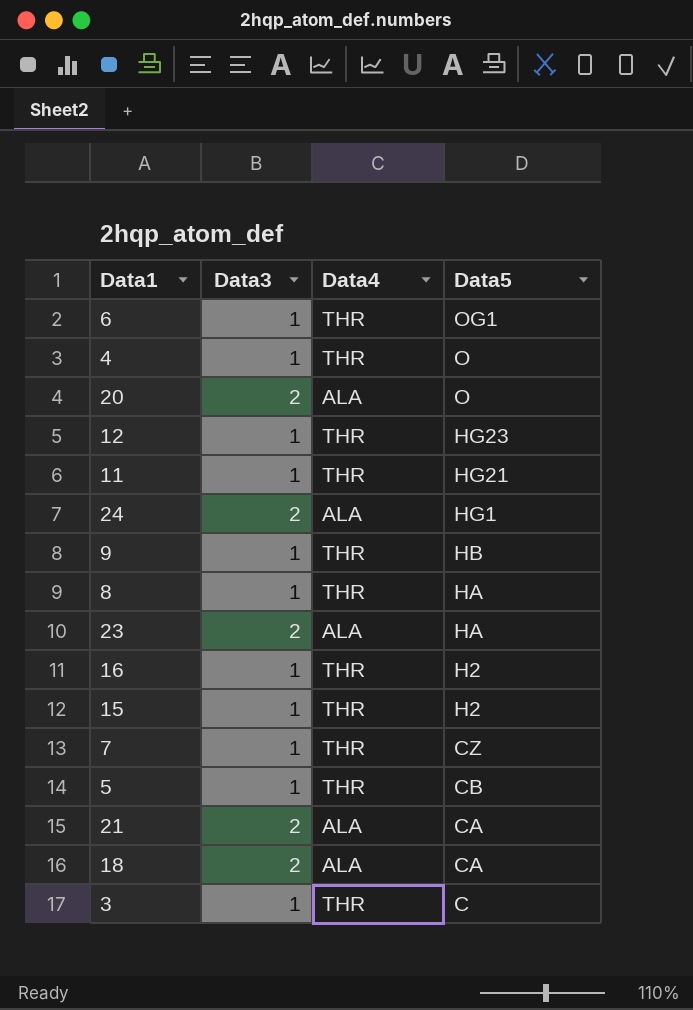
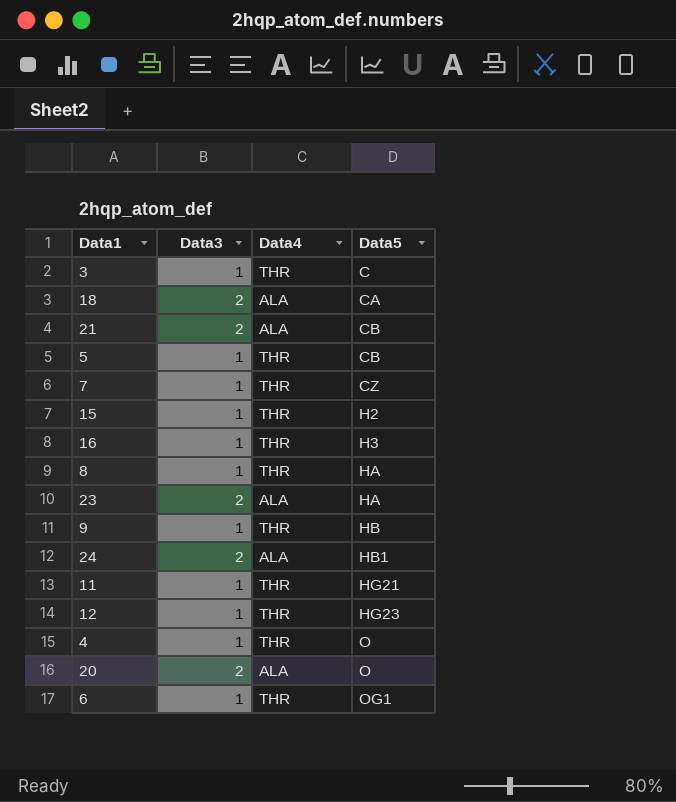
row order: Data5 descending -> Data5 ascending
21 | Data5: CA -> CB
16 | Data5: H2 -> H3
24 | Data5: HG1 -> HB1

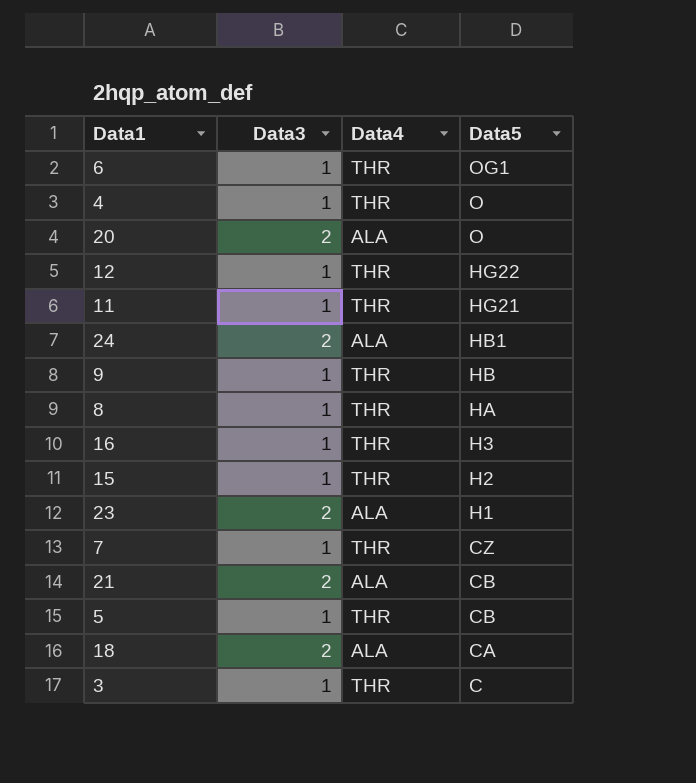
row order: Data5 ascending -> Data5 descending
12 | Data5: HG23 -> HG22
23 | Data5: HA -> H1

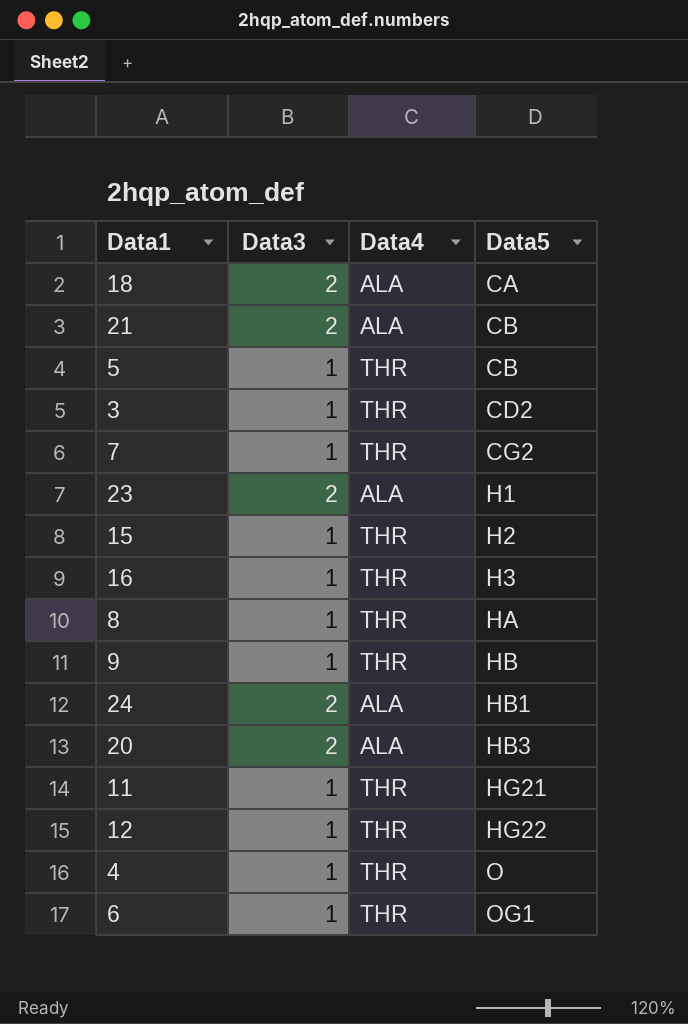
row order: Data5 descending -> Data5 ascending
3 | Data5: C -> CD2
7 | Data5: CZ -> CG2
20 | Data5: O -> HB3

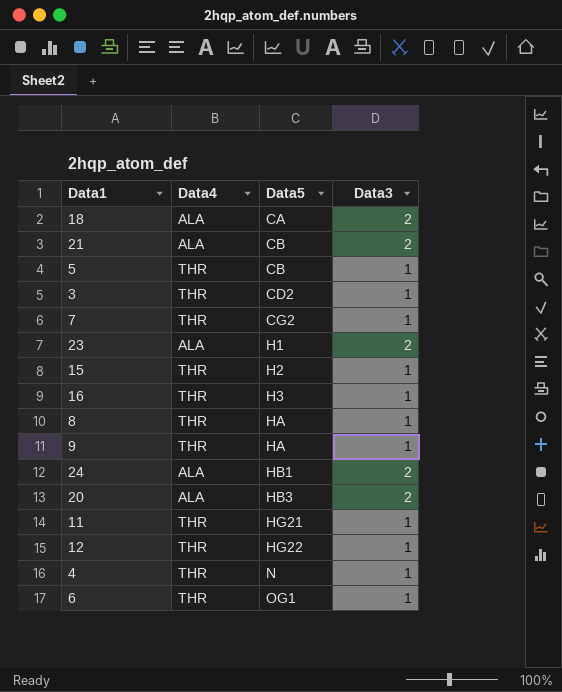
column Data3 | position: 2 -> 4
9 | Data5: HB -> HA
4 | Data5: O -> N

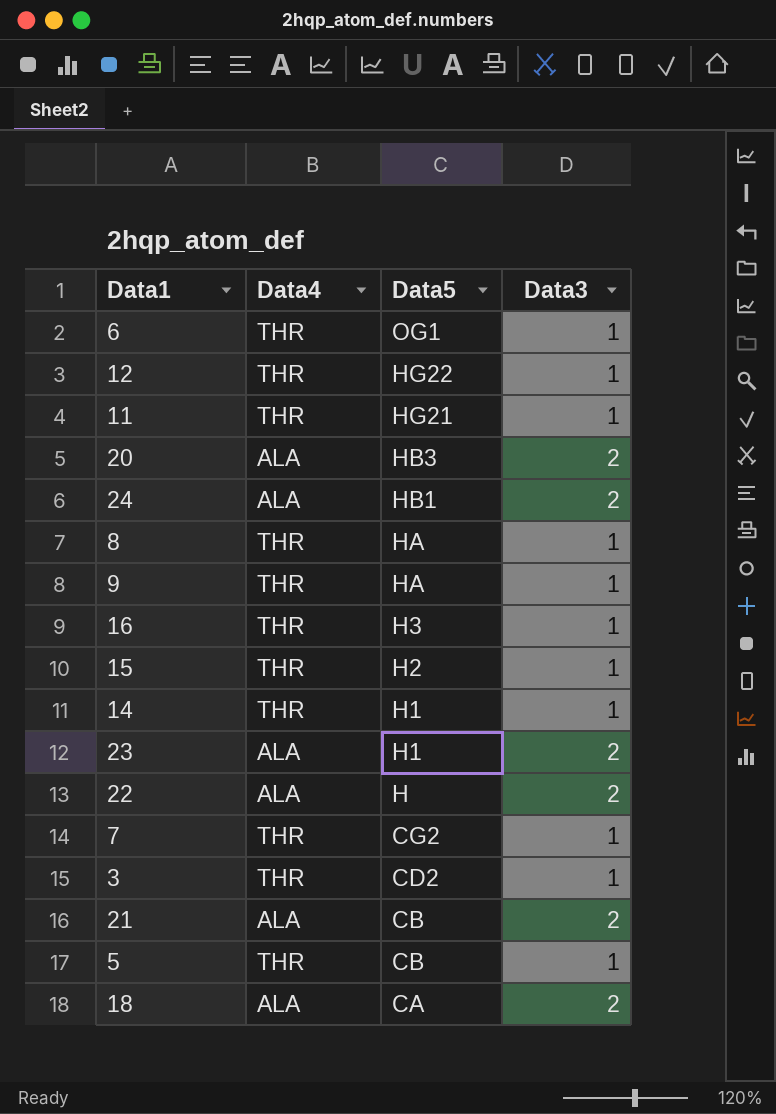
row order: Data5 ascending -> Data5 descending
row 4: THR | N | 1 -> none
row 14: none -> THR | H1 | 1
row 22: none -> ALA | H | 2

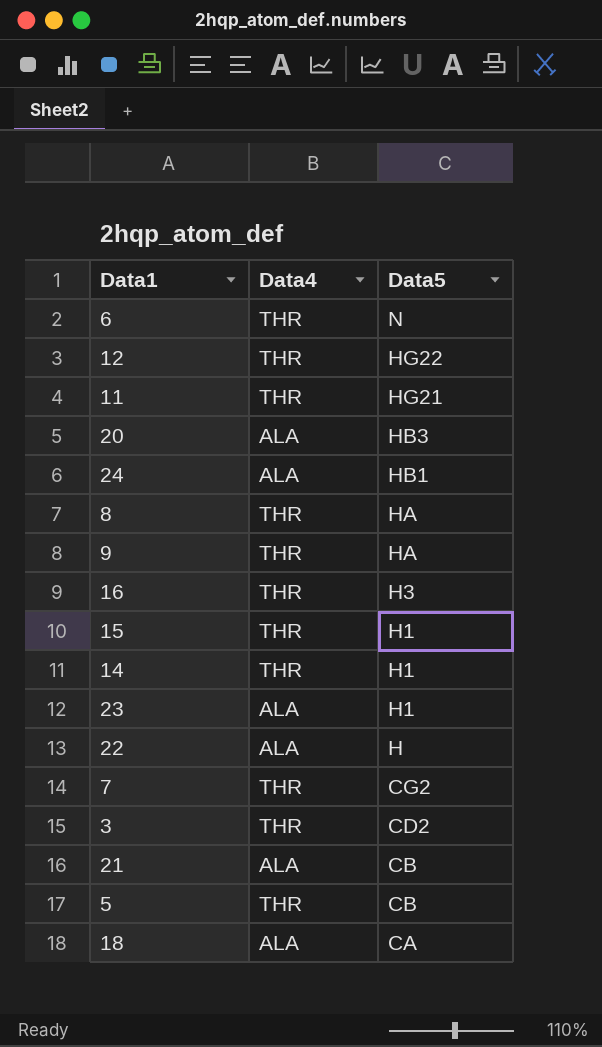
column Data3 | position: 4 -> none
6 | Data5: OG1 -> N
15 | Data5: H2 -> H1

